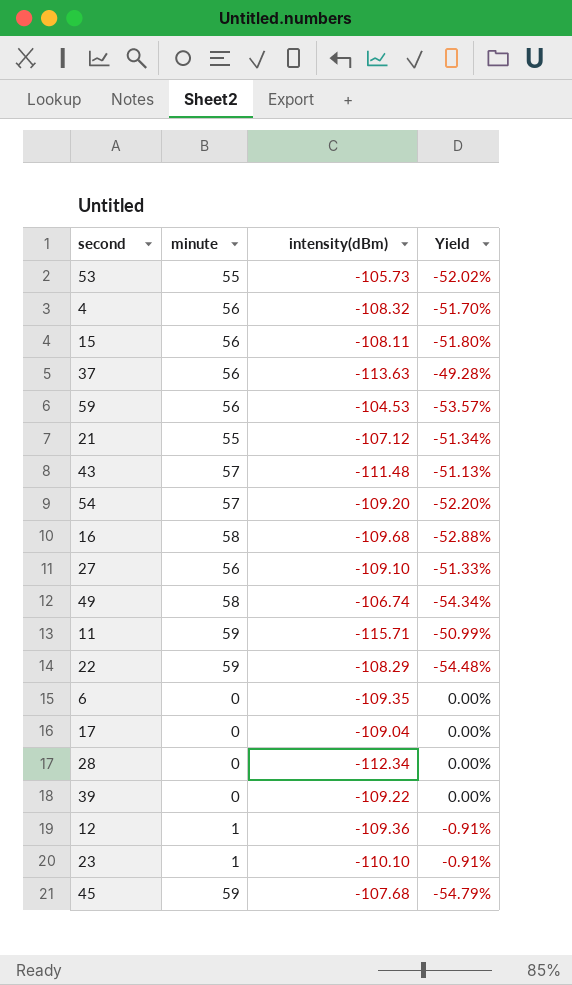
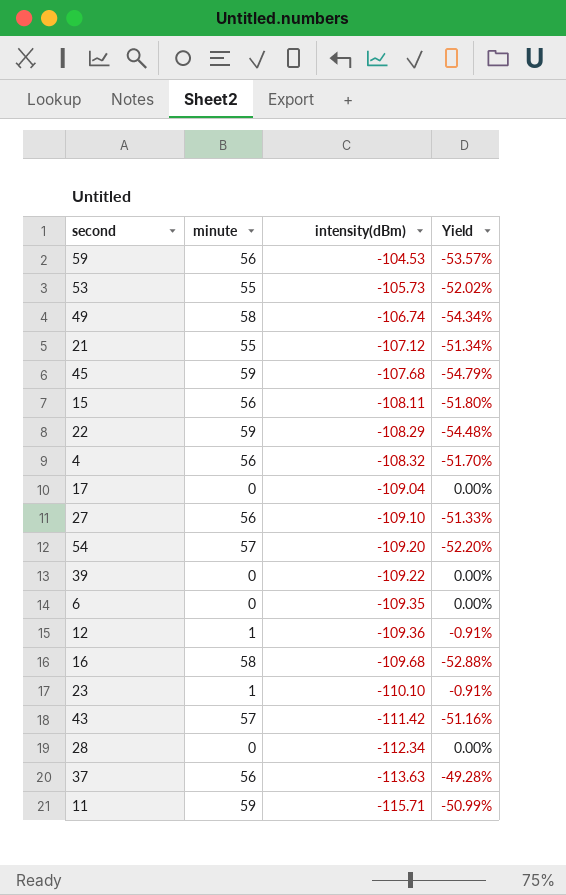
row order: none -> intensity(dBm) descending
43 | intensity(dBm): -111.48 -> -111.42
43 | Yield: -51.13% -> -51.16%

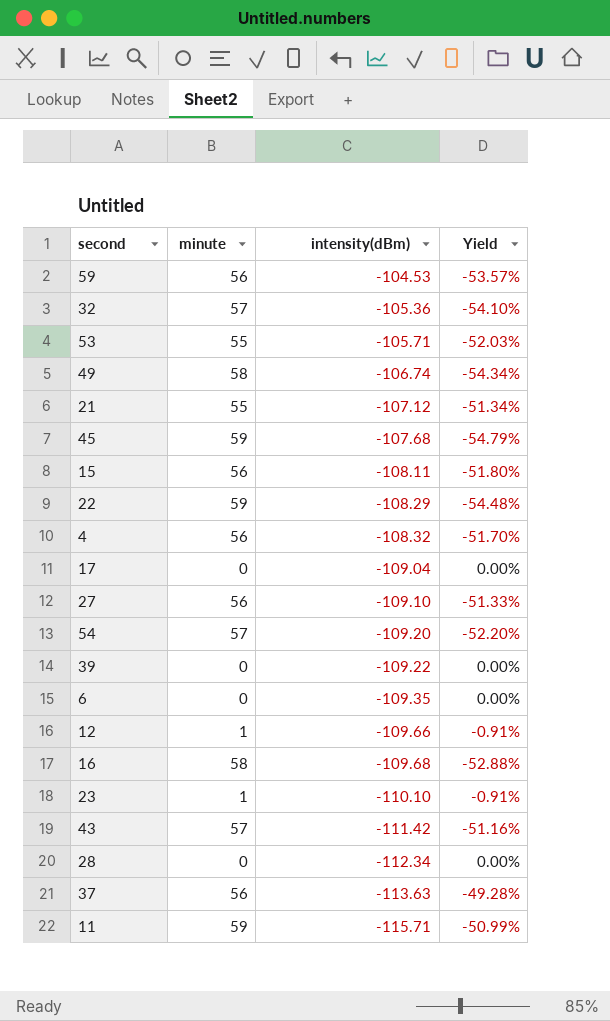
row 32: none -> 57 | -105.36 | -54.10%
53 | intensity(dBm): -105.73 -> -105.71
53 | Yield: -52.02% -> -52.03%
12 | intensity(dBm): -109.36 -> -109.66

